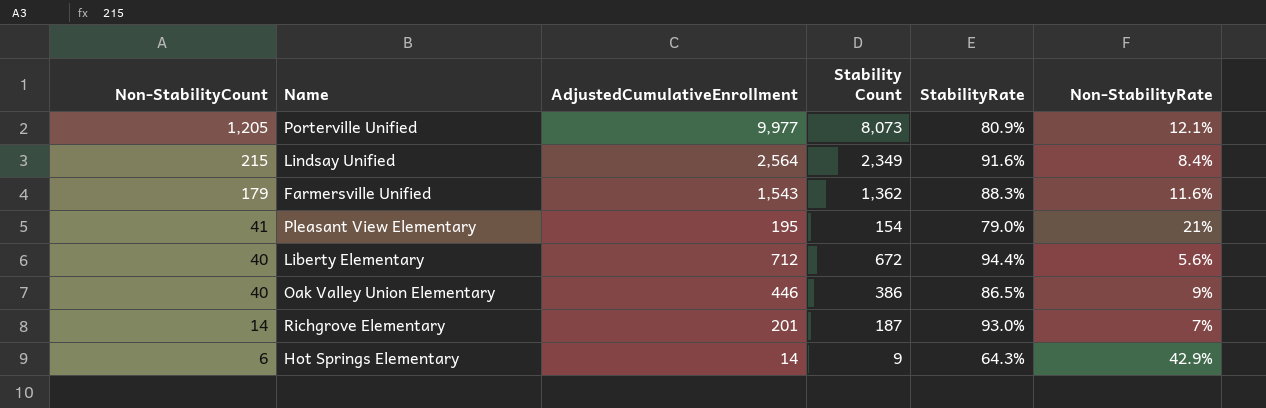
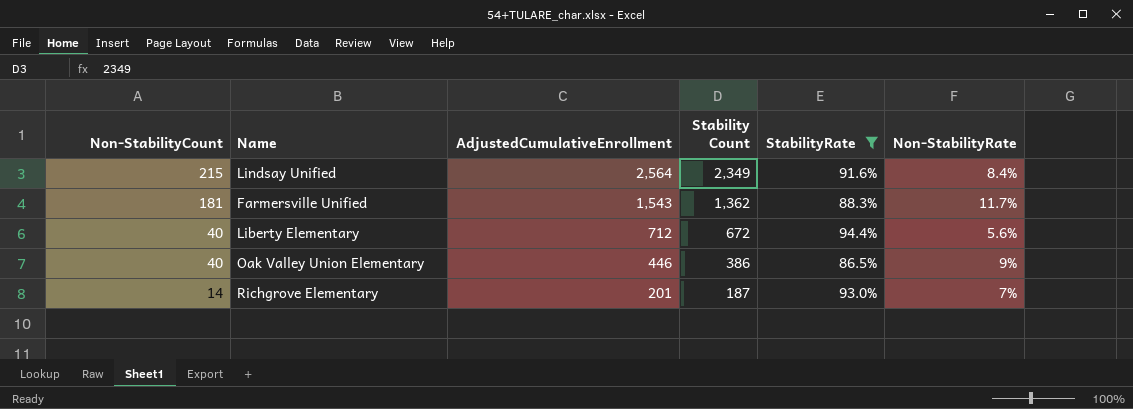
filter: none -> StabilityRate >= 86.5%
Farmersville Unified | Non-StabilityCount: 179 -> 181
Farmersville Unified | Non-StabilityRate: 11.6% -> 11.7%

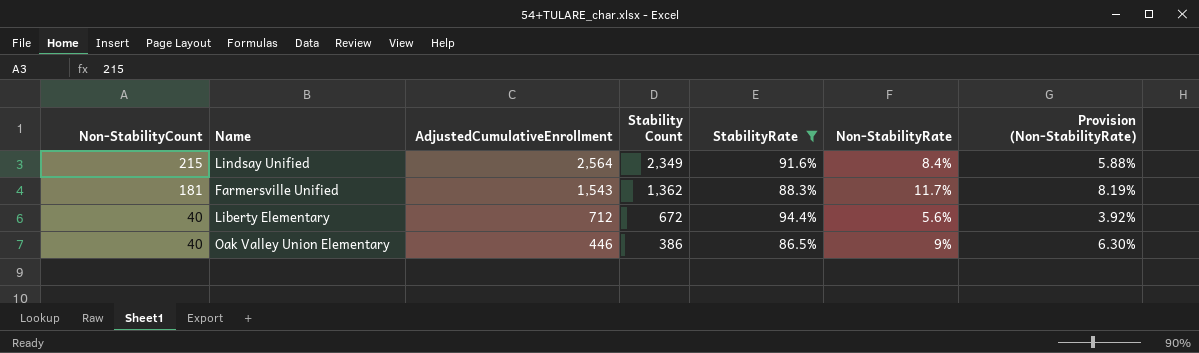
column Provision (Non-StabilityRate) | formula: none -> [Non-StabilityRate] * 0.7
row Richgrove Elementary: 14 | 201 | 187 | 93.0% | 7% -> none

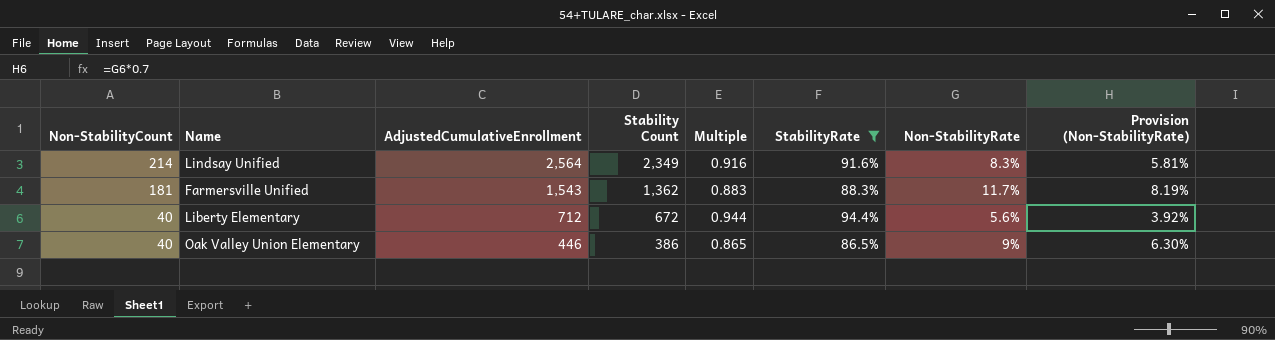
column Multiple | formula: none -> [Stability Count] / [AdjustedCumulativeEnrollment]
Lindsay Unified | Non-StabilityCount: 215 -> 214
Lindsay Unified | Non-StabilityRate: 8.4% -> 8.3%
Lindsay Unified | Provision (Non-StabilityRate): 5.88% -> 5.81%

